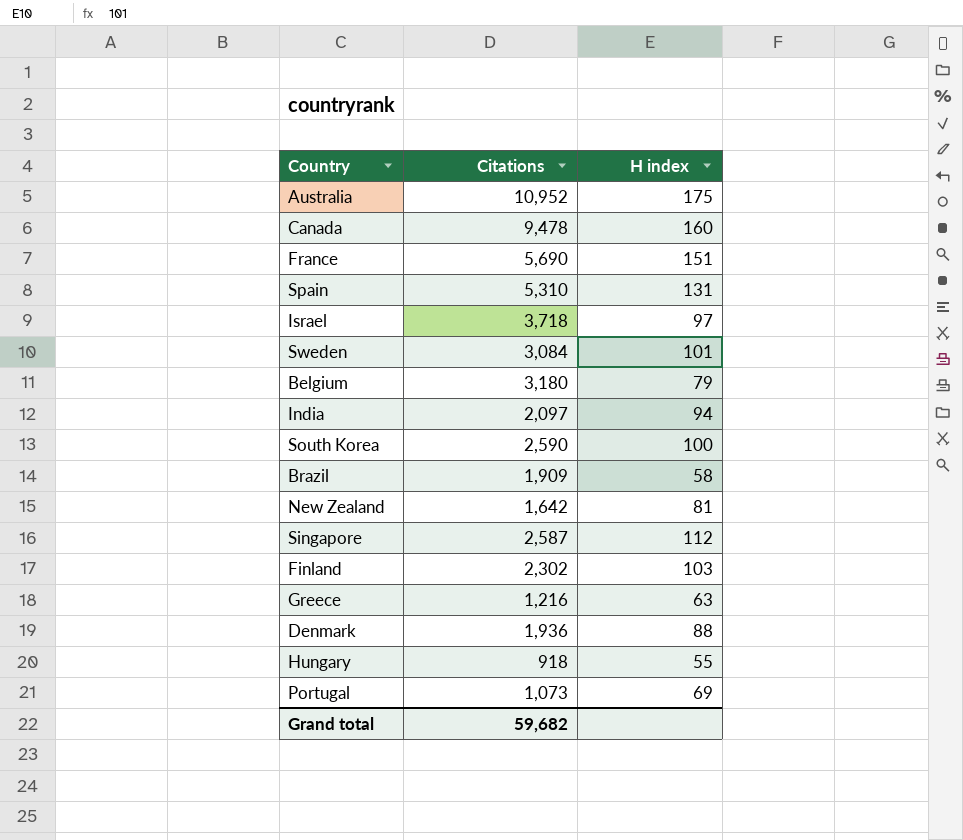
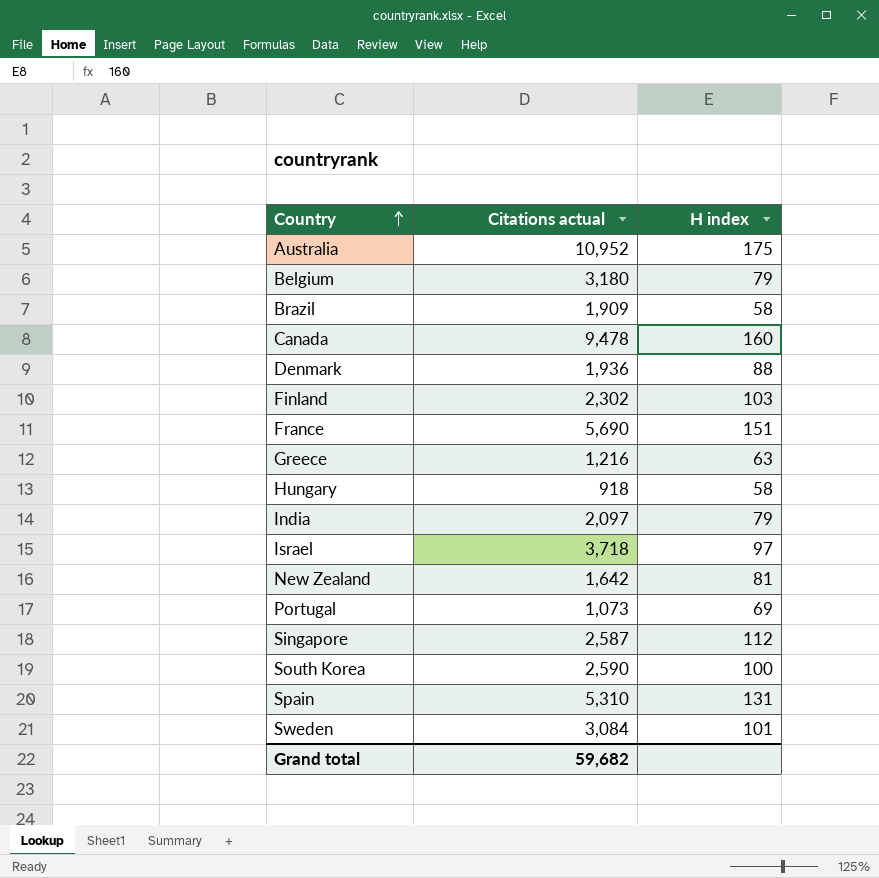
row order: none -> Country ascending
column name: Citations -> Citations actual
Hungary | H index: 55 -> 58
India | H index: 94 -> 79

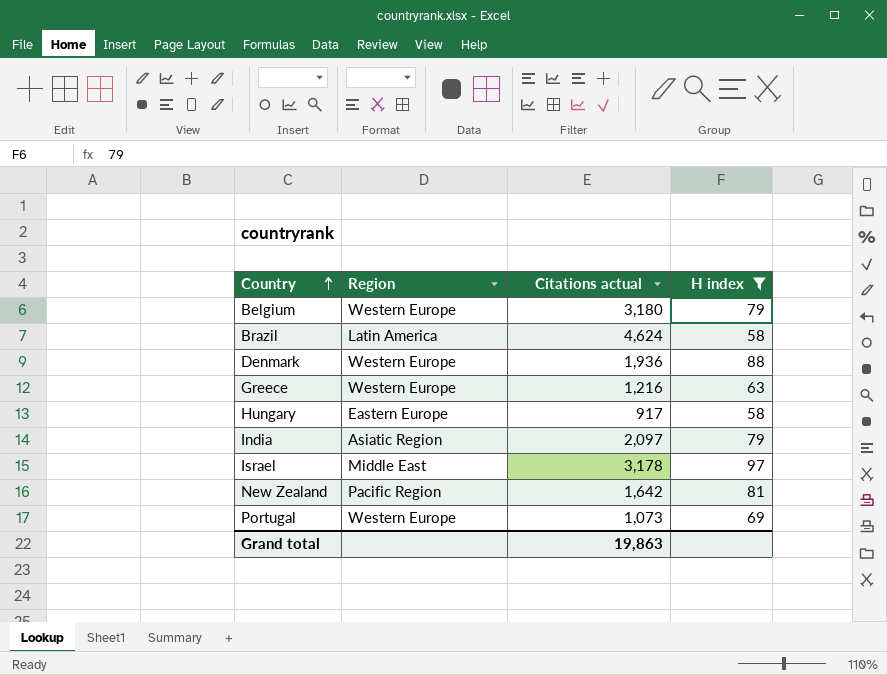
filter: none -> H index <= 97
column Region | position: none -> 2
Brazil | Citations actual: 1,909 -> 4,624
Hungary | Citations actual: 918 -> 917
Israel | Citations actual: 3,718 -> 3,178
Grand total | Citations actual: 59,682 -> 19,863

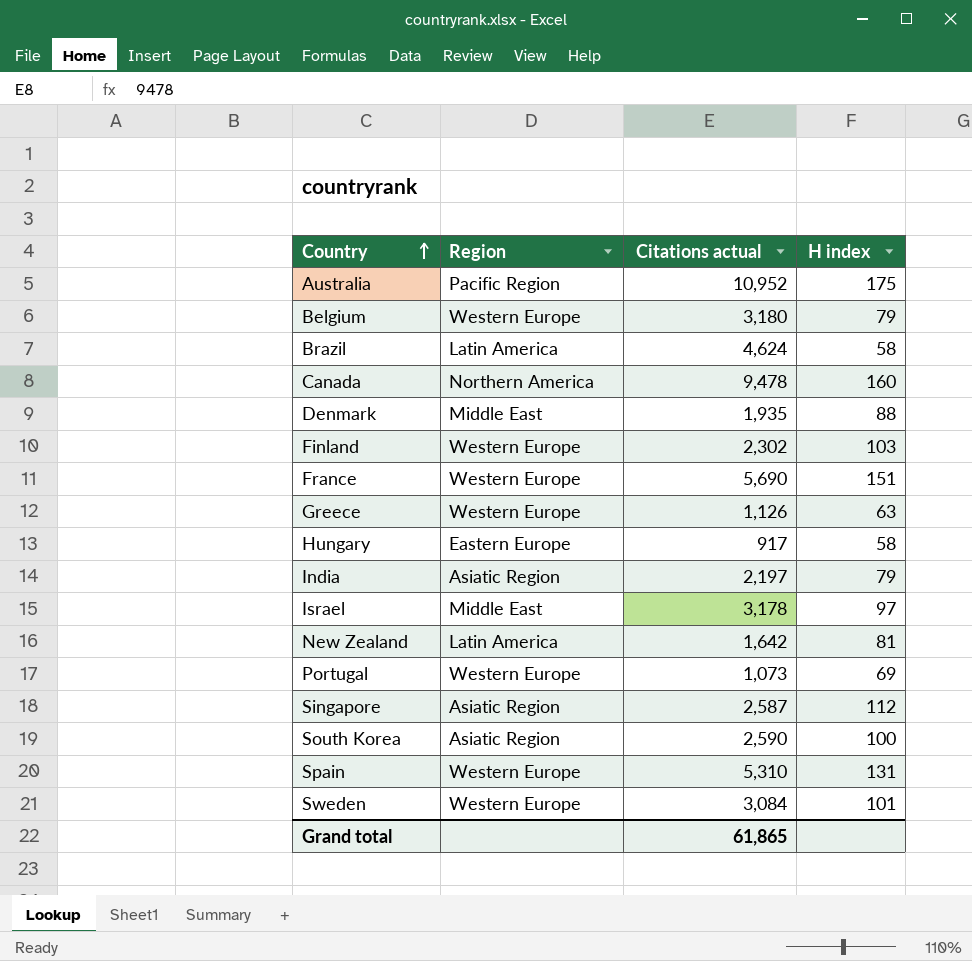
filter: H index <= 97 -> none
Denmark | Region: Western Europe -> Middle East
Denmark | Citations actual: 1,936 -> 1,935
Greece | Citations actual: 1,216 -> 1,126
India | Citations actual: 2,097 -> 2,197
New Zealand | Region: Pacific Region -> Latin America
Grand total | Citations actual: 19,863 -> 61,865

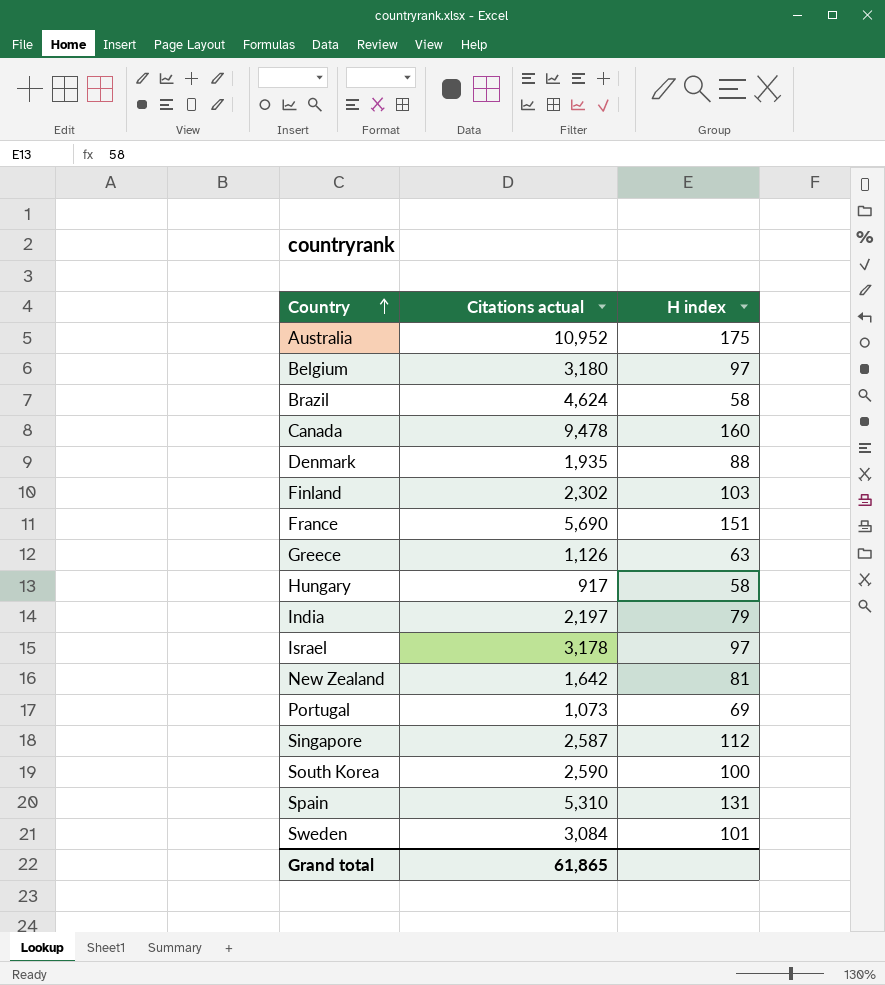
column Region | position: 2 -> none
Belgium | H index: 79 -> 97

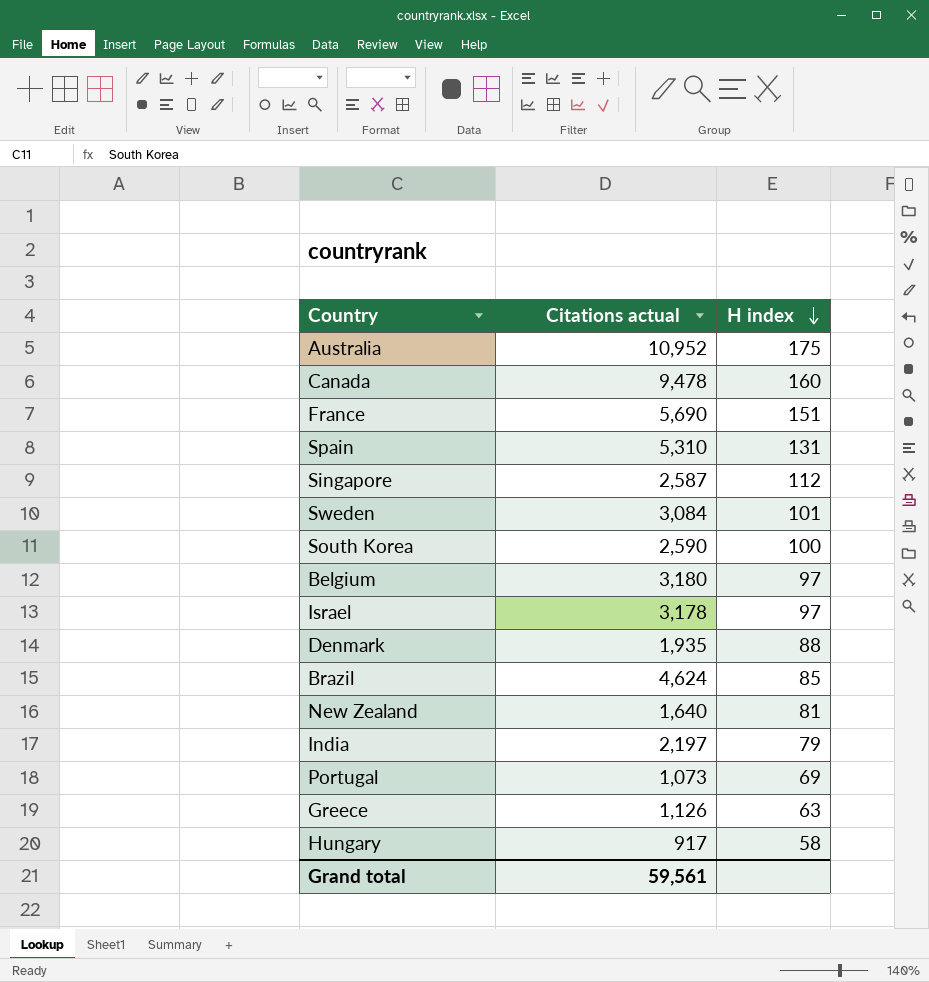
row order: Country ascending -> H index descending
row Finland: 2,302 | 103 -> none
Brazil | H index: 58 -> 85
New Zealand | Citations actual: 1,642 -> 1,640
Grand total | Citations actual: 61,865 -> 59,561

